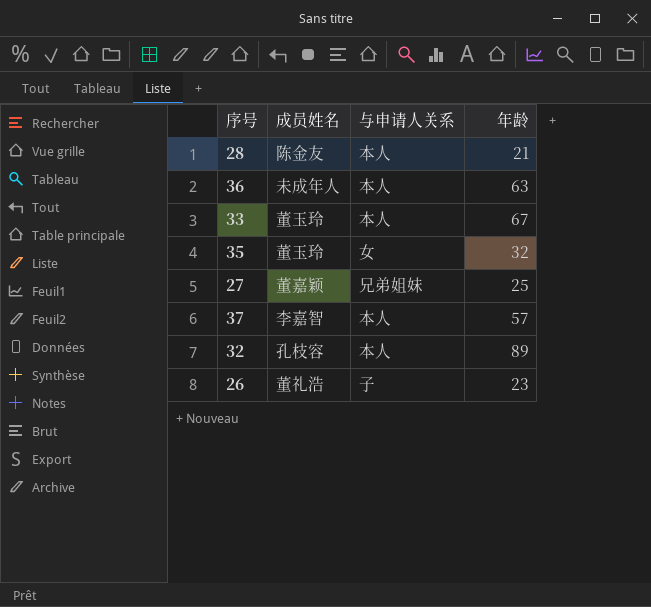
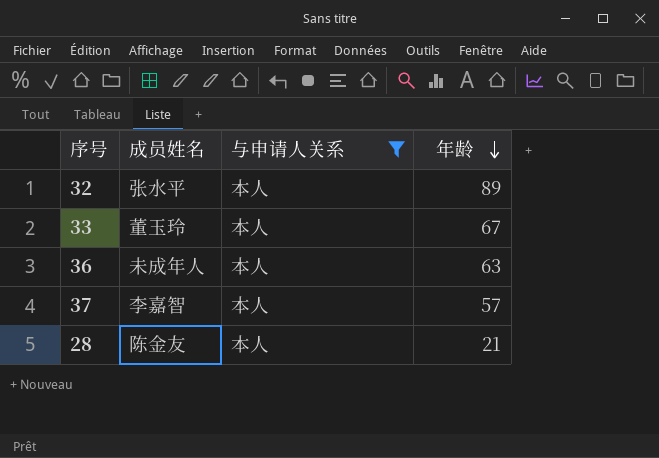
filter: none -> 与申请人关系 = 本人
row order: none -> 年龄 descending
32 | 成员姓名: 孔枝容 -> 张水平

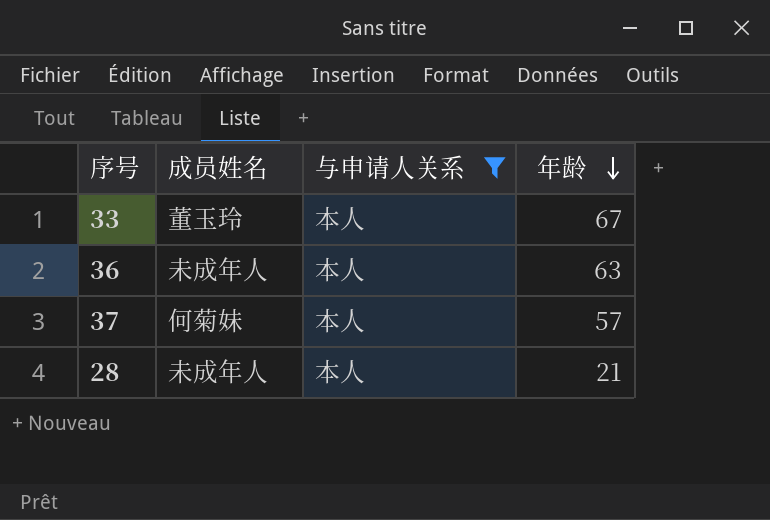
row 32: 张水平 | 本人 | 89 -> none
37 | 成员姓名: 李嘉智 -> 何菊妹
28 | 成员姓名: 陈金友 -> 未成年人

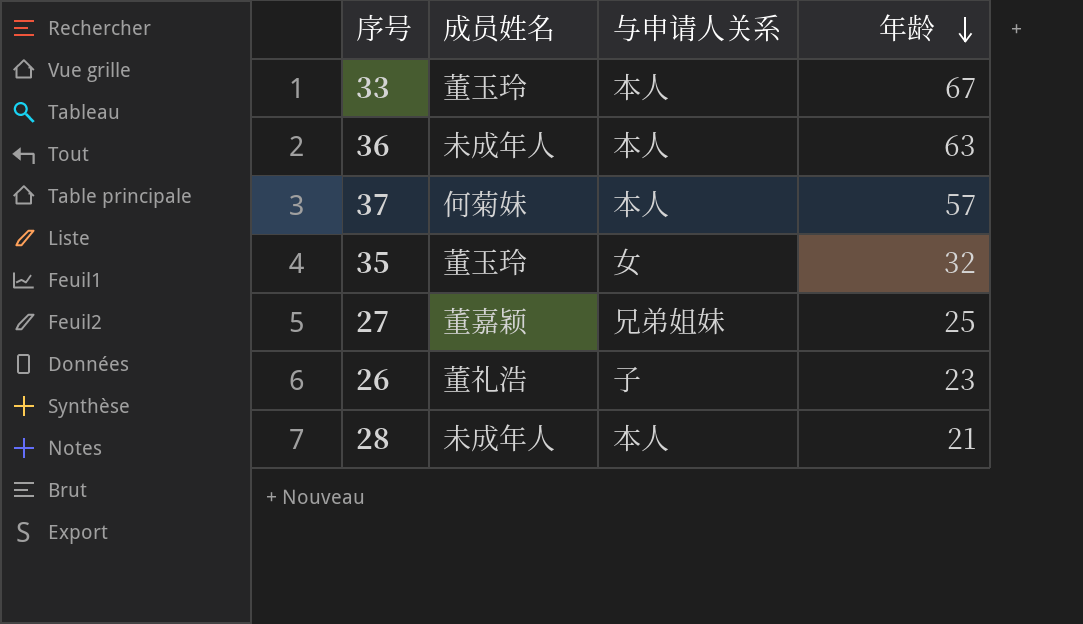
filter: 与申请人关系 = 本人 -> none

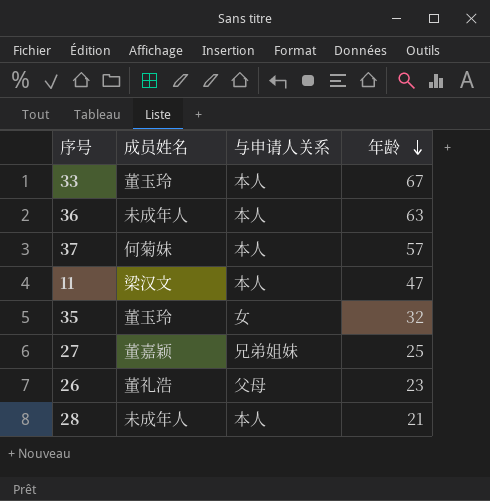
row 11: none -> 梁汉文 | 本人 | 47
26 | 与申请人关系: 子 -> 父母

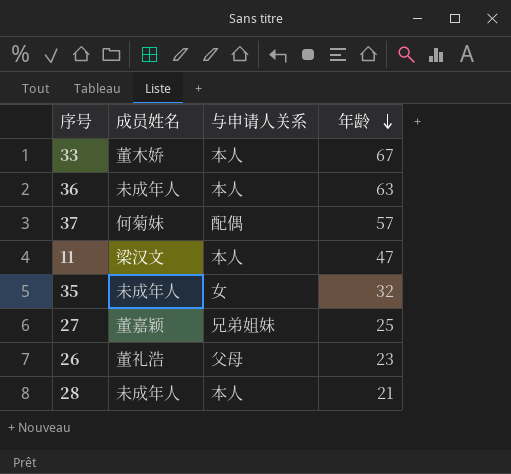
33 | 成员姓名: 董玉玲 -> 董木娇
37 | 与申请人关系: 本人 -> 配偶
35 | 成员姓名: 董玉玲 -> 未成年人

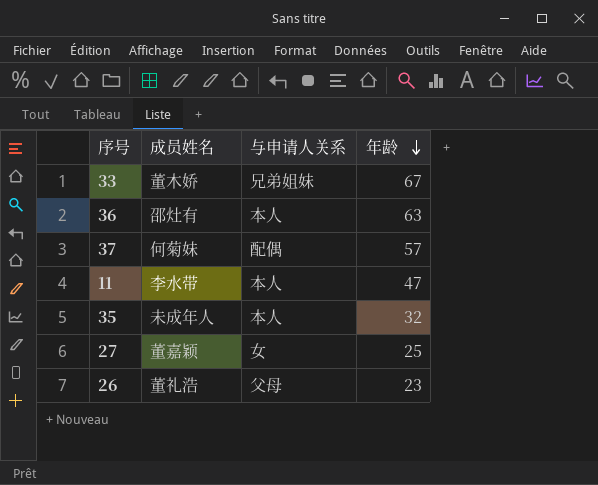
row 28: 未成年人 | 本人 | 21 -> none
33 | 与申请人关系: 本人 -> 兄弟姐妹
36 | 成员姓名: 未成年人 -> 邵灶有
11 | 成员姓名: 梁汉文 -> 李水带
35 | 与申请人关系: 女 -> 本人
27 | 与申请人关系: 兄弟姐妹 -> 女

